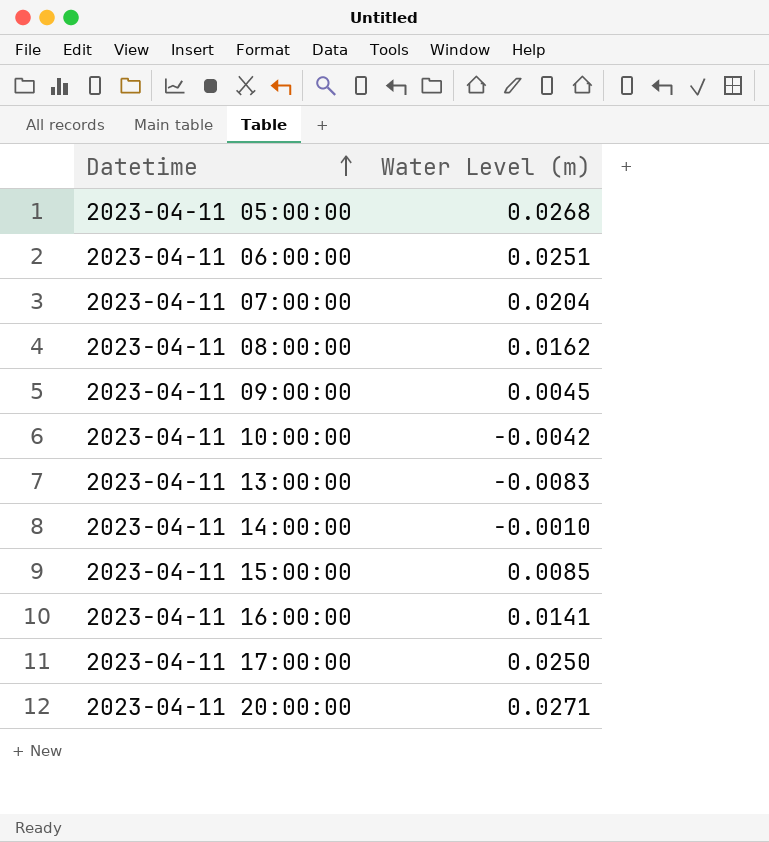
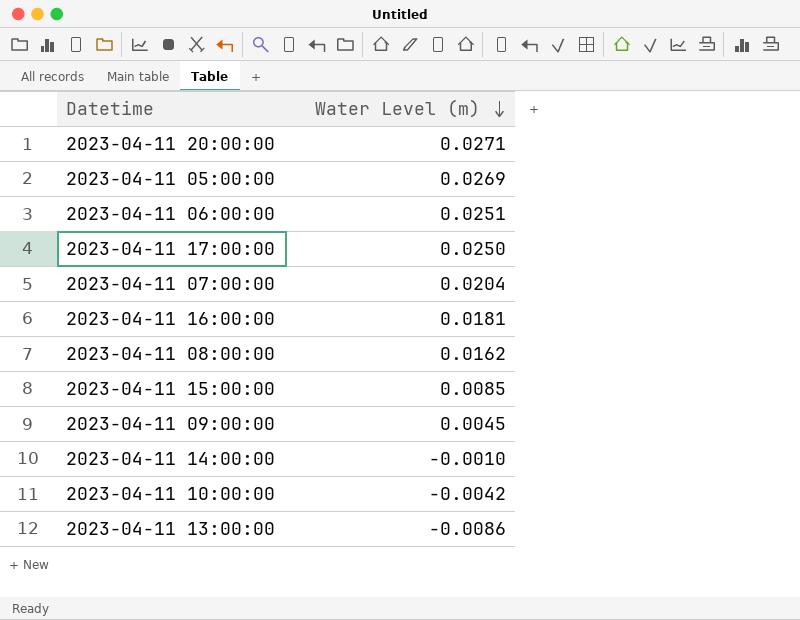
row order: Datetime ascending -> Water Level (m) descending
2023-04-11 05:00:00 | Water Level (m): 0.0268 -> 0.0269
2023-04-11 16:00:00 | Water Level (m): 0.0141 -> 0.0181
2023-04-11 13:00:00 | Water Level (m): -0.0083 -> -0.0086

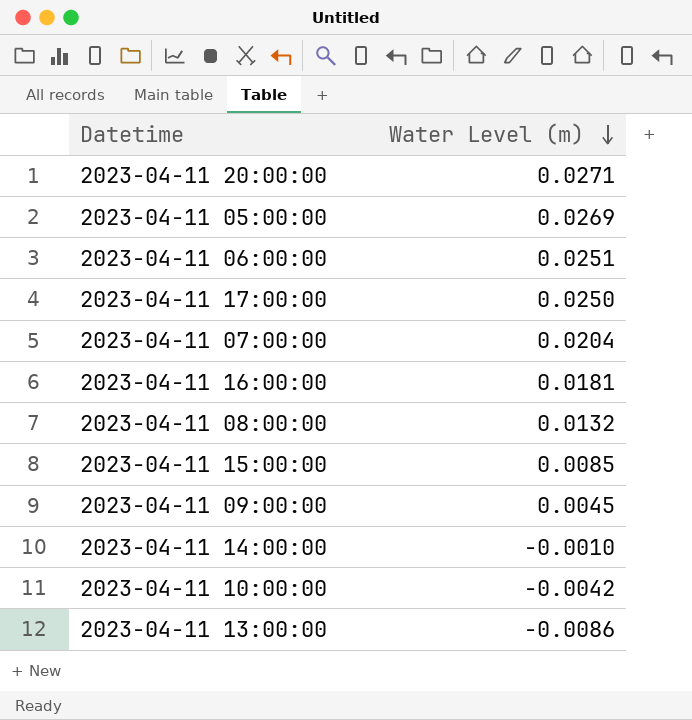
2023-04-11 08:00:00 | Water Level (m): 0.0162 -> 0.0132

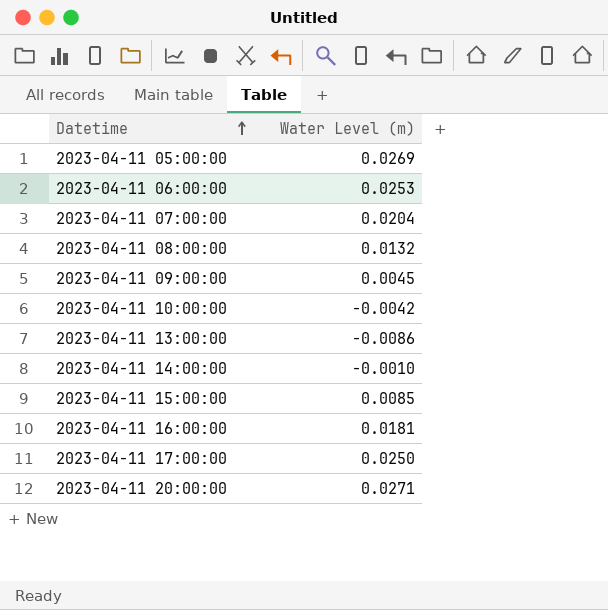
row order: Water Level (m) descending -> Datetime ascending
2023-04-11 06:00:00 | Water Level (m): 0.0251 -> 0.0253

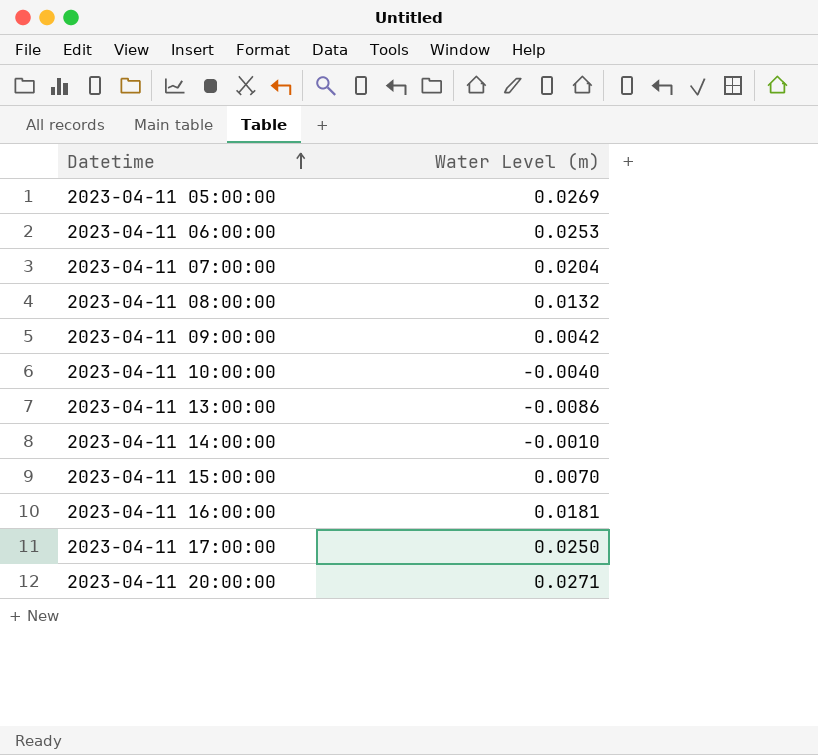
2023-04-11 09:00:00 | Water Level (m): 0.0045 -> 0.0042
2023-04-11 10:00:00 | Water Level (m): -0.0042 -> -0.0040
2023-04-11 15:00:00 | Water Level (m): 0.0085 -> 0.0070

